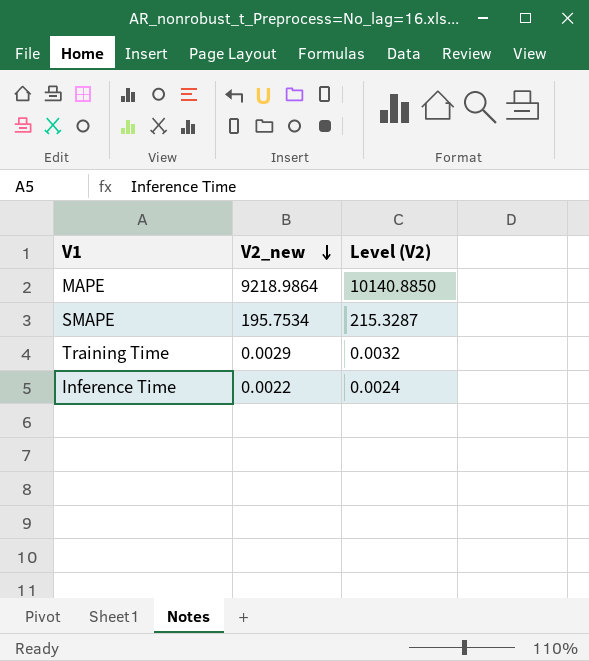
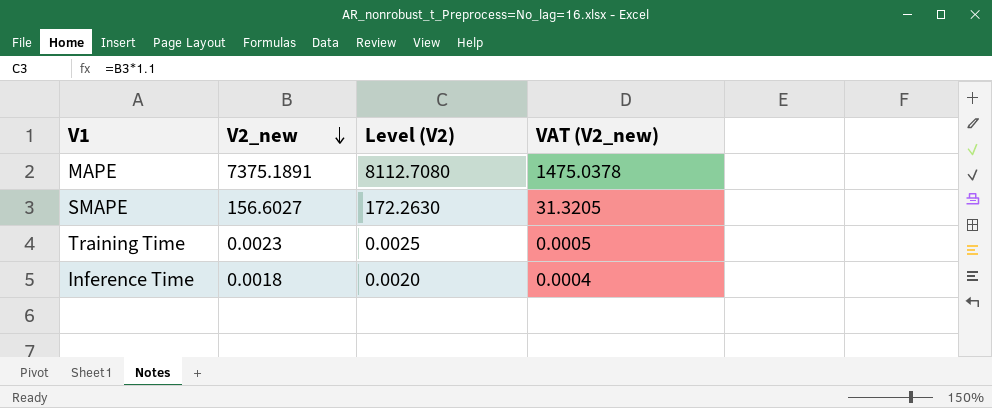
column VAT (V2_new) | formula: none -> [V2_new] * 0.2
MAPE | V2_new: 9218.9864 -> 7375.1891
MAPE | Level (V2): 10140.8850 -> 8112.7080
SMAPE | V2_new: 195.7534 -> 156.6027
SMAPE | Level (V2): 215.3287 -> 172.2630
Training Time | V2_new: 0.0029 -> 0.0023
Training Time | Level (V2): 0.0032 -> 0.0025
Inference Time | V2_new: 0.0022 -> 0.0018
Inference Time | Level (V2): 0.0024 -> 0.0020

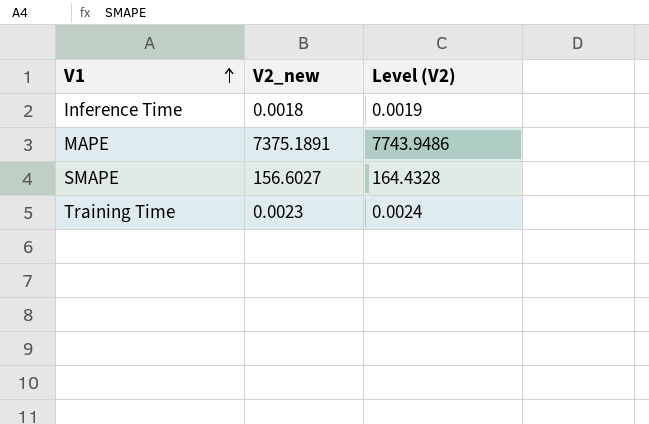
row order: V2_new descending -> V1 ascending
column VAT (V2_new) | formula: [V2_new] * 0.2 -> none
column Level (V2) | formula: [V2_new] * 1.1 -> [V2_new] * 1.05

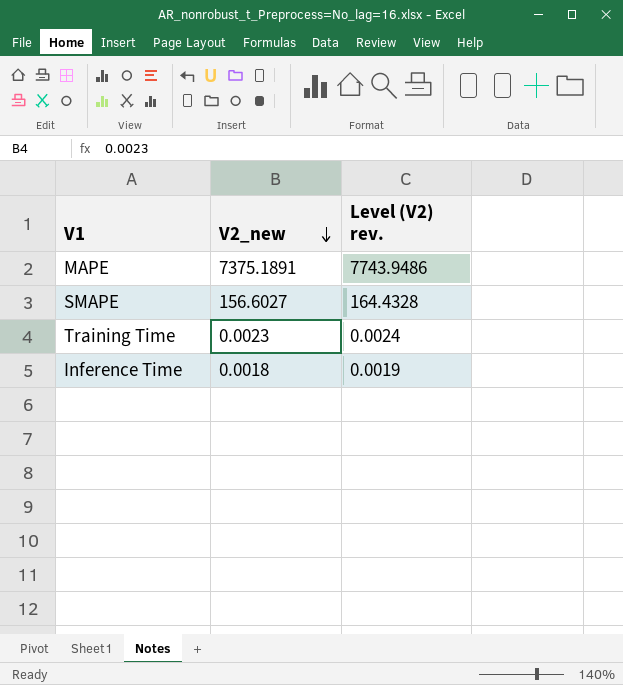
row order: V1 ascending -> V2_new descending
column name: Level (V2) -> Level (V2) rev.

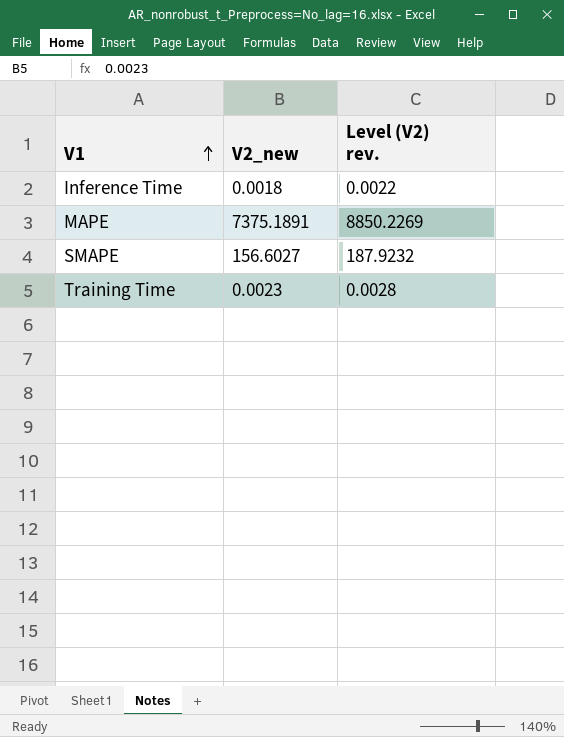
row order: V2_new descending -> V1 ascending
column Level (V2) rev. | formula: [V2_new] * 1.05 -> [V2_new] * 1.2

